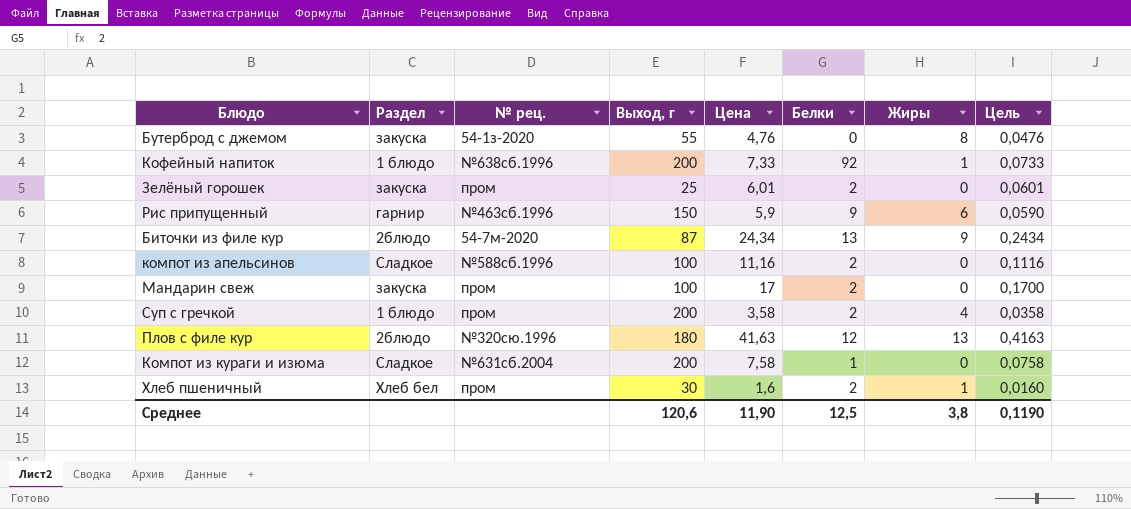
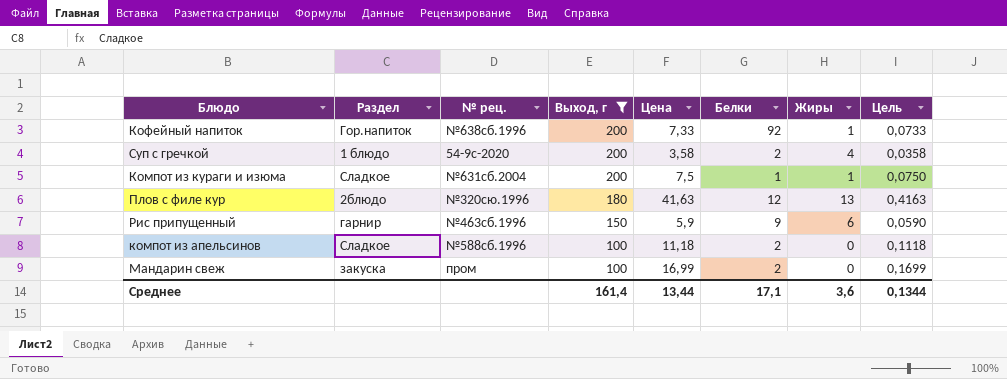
filter: none -> Выход, г >= 100
row order: none -> Выход, г descending
Кофейный напиток | Раздел: 1 блюдо -> Гор.напиток
Суп с гречкой | № рец.: пром -> 54-9с-2020
Компот из кураги и изюма | Цена: 7,58 -> 7,5
Компот из кураги и изюма | Жиры: 0 -> 1
Компот из кураги и изюма | Цель: 0,0758 -> 0,0750
компот из апельсинов | Цена: 11,16 -> 11,18
компот из апельсинов | Цель: 0,1116 -> 0,1118
Мандарин свеж | Цена: 17 -> 16,99
Мандарин свеж | Цель: 0,1700 -> 0,1699
Среднее | Выход, г: 120,6 -> 161,4
Среднее | Цена: 11,90 -> 13,44
Среднее | Белки: 12,5 -> 17,1
Среднее | Жиры: 3,8 -> 3,6
Среднее | Цель: 0,1190 -> 0,1344

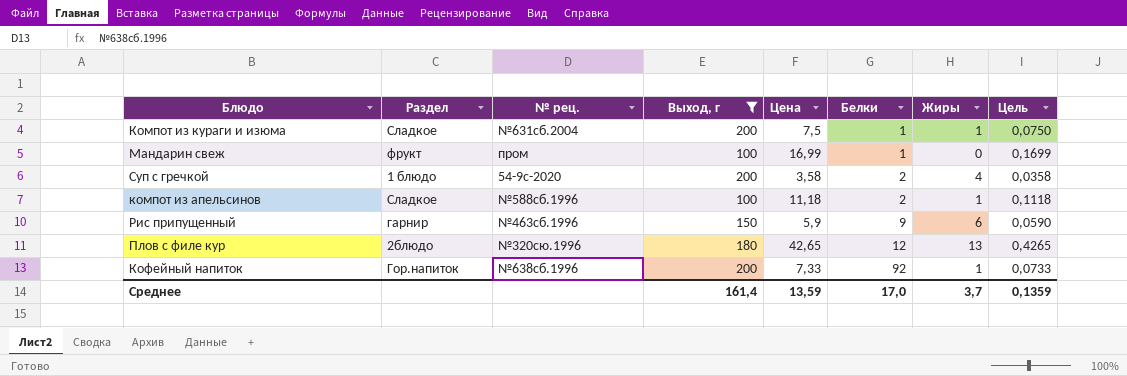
row order: Выход, г descending -> Белки ascending
Мандарин свеж | Раздел: закуска -> фрукт
Мандарин свеж | Белки: 2 -> 1
компот из апельсинов | Жиры: 0 -> 1
Плов с филе кур | Цена: 41,63 -> 42,65
Плов с филе кур | Цель: 0,4163 -> 0,4265
Среднее | Цена: 13,44 -> 13,59
Среднее | Белки: 17,1 -> 17,0
Среднее | Жиры: 3,6 -> 3,7
Среднее | Цель: 0,1344 -> 0,1359

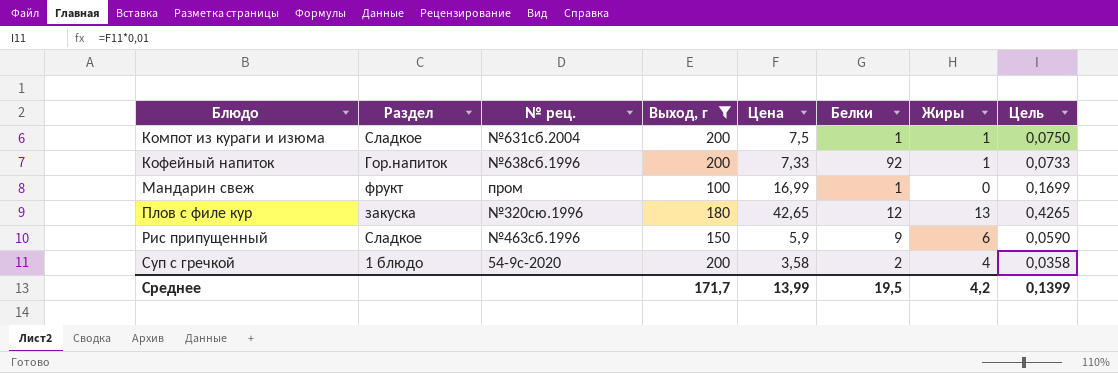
row order: Белки ascending -> Блюдо ascending
row компот из апельсинов: Сладкое | №588сб.1996 | 100 | 11,18 | 2 | 1 | 0,1118 -> none
Плов с филе кур | Раздел: 2блюдо -> закуска
Рис припущенный | Раздел: гарнир -> Сладкое
Среднее | Выход, г: 161,4 -> 171,7
Среднее | Цена: 13,59 -> 13,99
Среднее | Белки: 17,0 -> 19,5
Среднее | Жиры: 3,7 -> 4,2
Среднее | Цель: 0,1359 -> 0,1399

